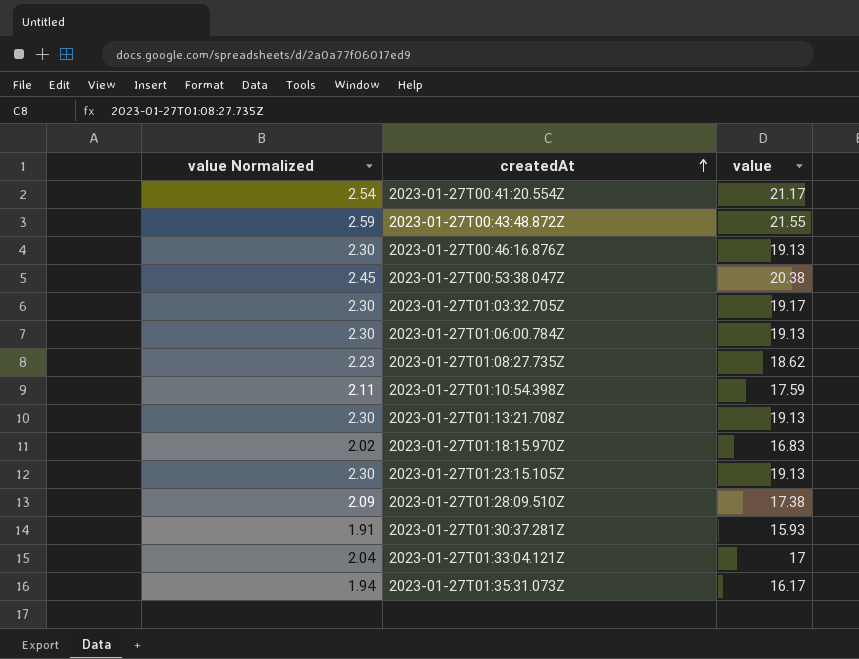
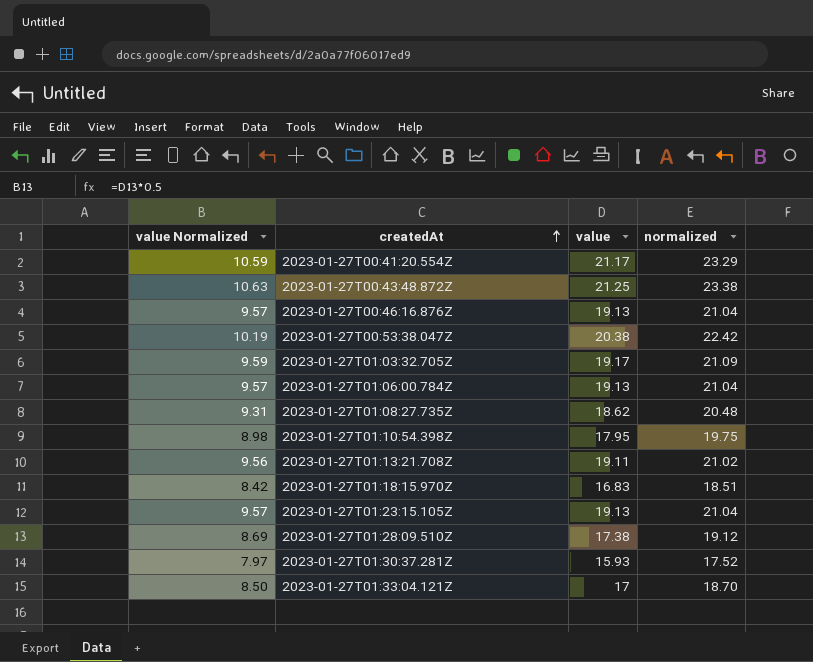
column value Normalized | formula: [value] * 0.12 -> [value] * 0.5
column normalized | formula: none -> [value] * 1.1
row 2023-01-27T01:35:31.073Z: 1.94 | 16.17 -> none
2023-01-27T00:43:48.872Z | value: 21.55 -> 21.25
2023-01-27T01:10:54.398Z | value: 17.59 -> 17.95
2023-01-27T01:13:21.708Z | value: 19.13 -> 19.11

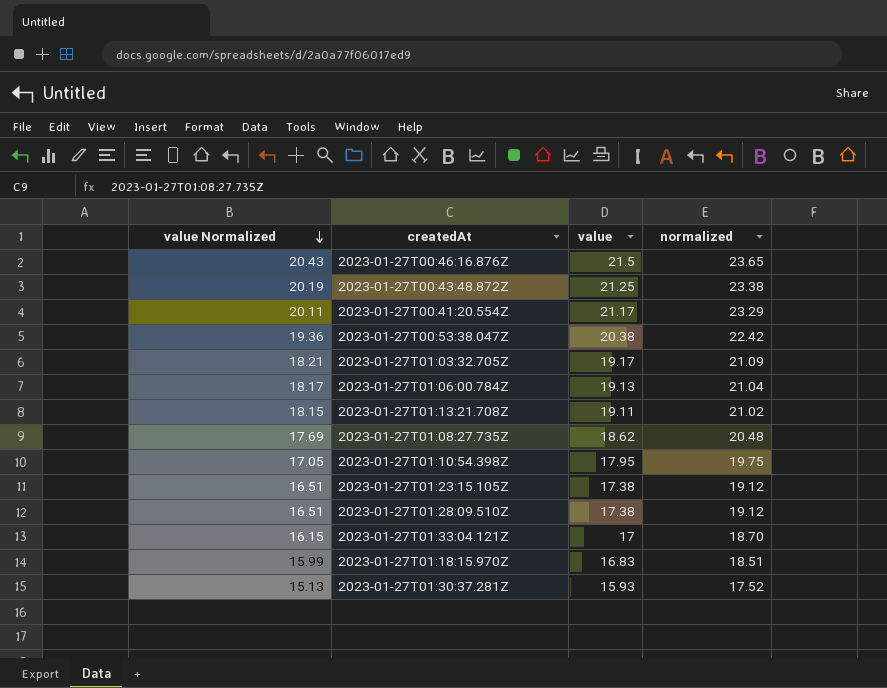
row order: createdAt ascending -> value Normalized descending
column value Normalized | formula: [value] * 0.5 -> [value] * 0.95
2023-01-27T00:46:16.876Z | value: 19.13 -> 21.5
2023-01-27T00:46:16.876Z | normalized: 21.04 -> 23.65
2023-01-27T01:23:15.105Z | value: 19.13 -> 17.38
2023-01-27T01:23:15.105Z | normalized: 21.04 -> 19.12

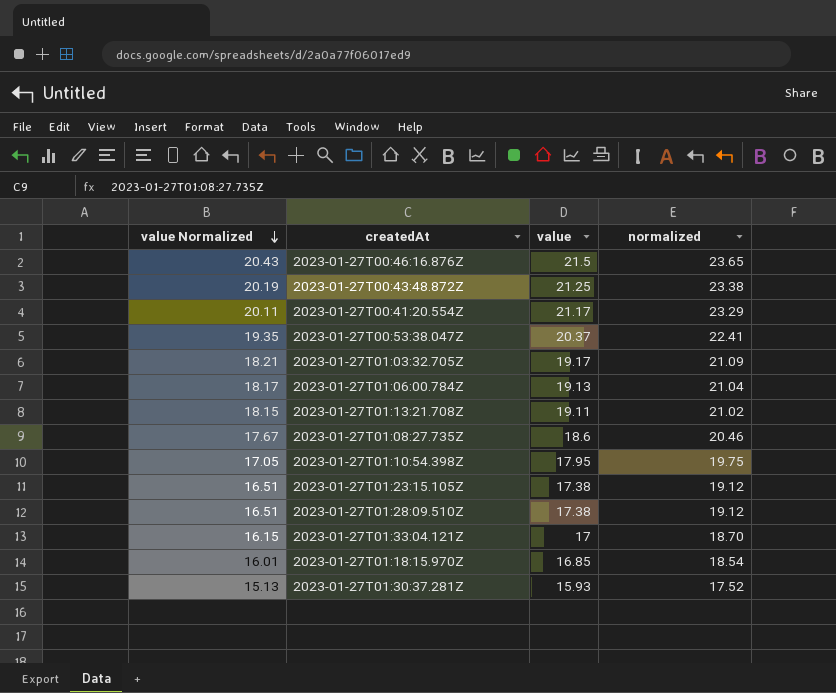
2023-01-27T00:53:38.047Z | value Normalized: 19.36 -> 19.35
2023-01-27T00:53:38.047Z | value: 20.38 -> 20.37
2023-01-27T00:53:38.047Z | normalized: 22.42 -> 22.41
2023-01-27T01:08:27.735Z | value Normalized: 17.69 -> 17.67
2023-01-27T01:08:27.735Z | value: 18.62 -> 18.6
2023-01-27T01:08:27.735Z | normalized: 20.48 -> 20.46
2023-01-27T01:18:15.970Z | value Normalized: 15.99 -> 16.01
2023-01-27T01:18:15.970Z | value: 16.83 -> 16.85
2023-01-27T01:18:15.970Z | normalized: 18.51 -> 18.54

